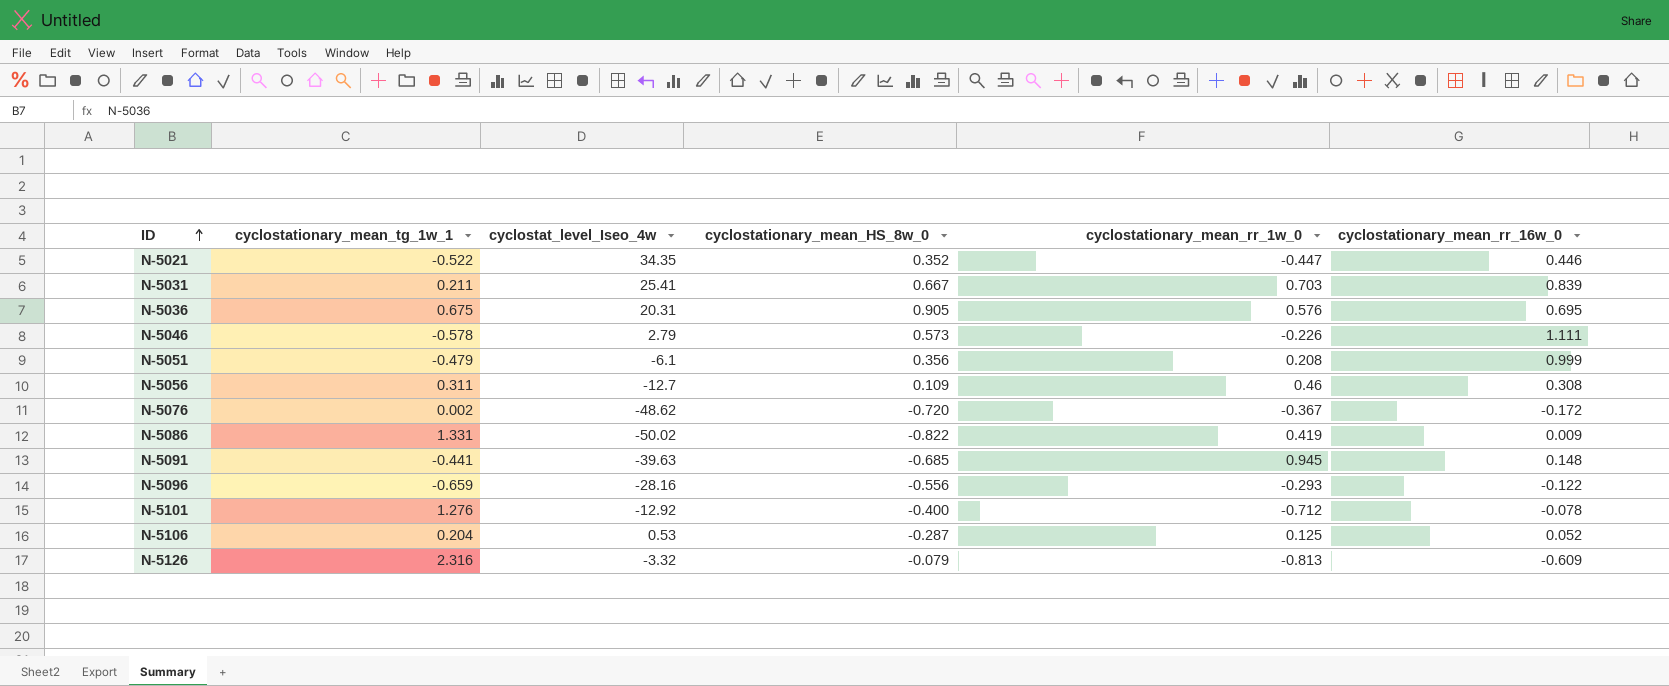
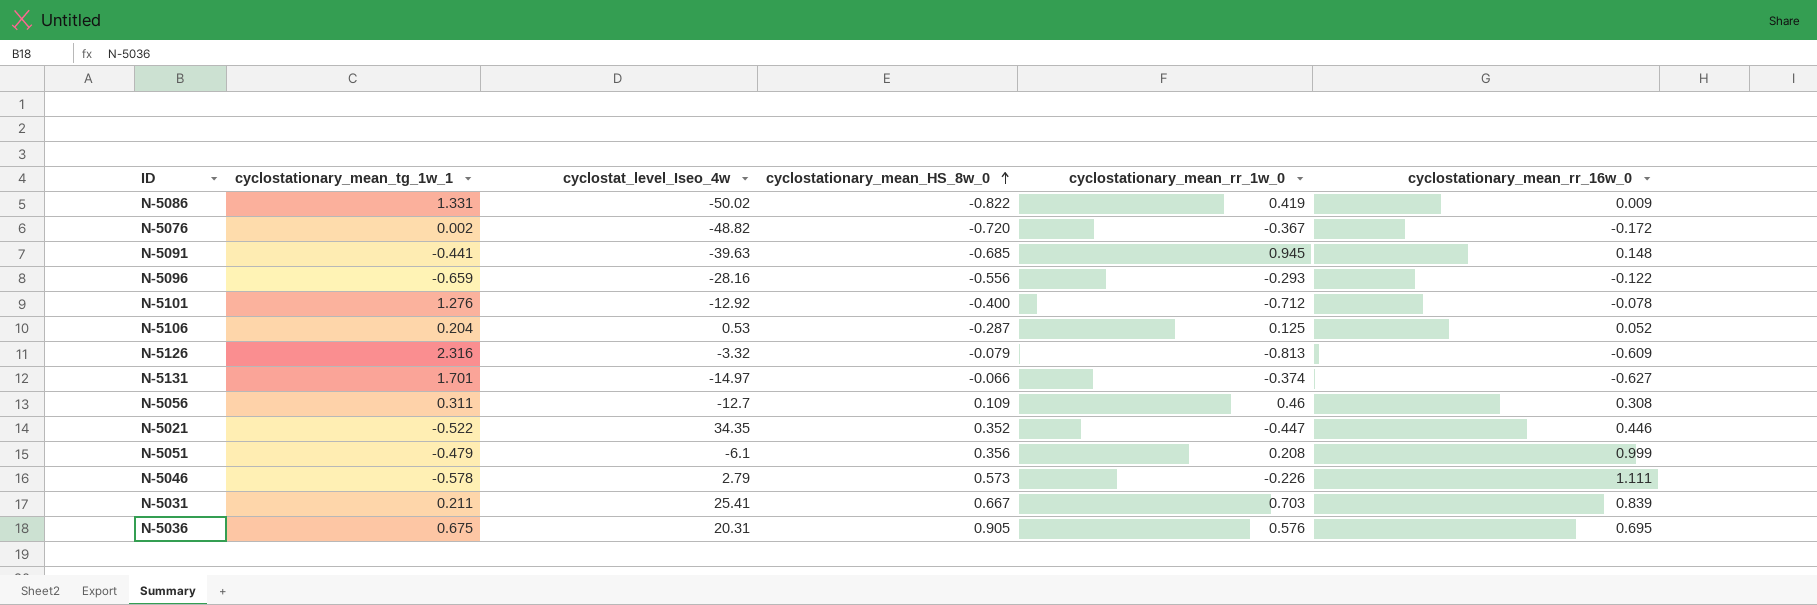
row order: ID ascending -> cyclostationary_mean_HS_8w_0 ascending
N-5076 | cyclostat_level_Iseo_4w: -48.62 -> -48.82
row N-5131: none -> 1.701 | -14.97 | -0.066 | -0.374 | -0.627

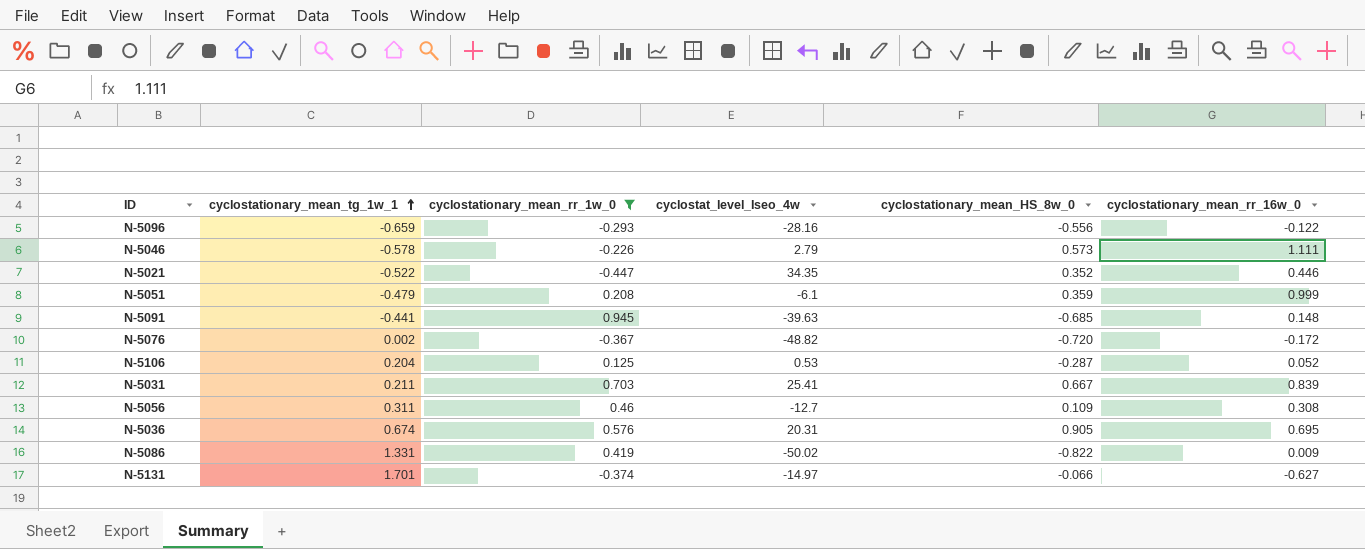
filter: none -> cyclostationary_mean_rr_1w_0 >= -0.447
row order: cyclostationary_mean_HS_8w_0 ascending -> cyclostationary_mean_tg_1w_1 ascending
column cyclostationary_mean_rr_1w_0 | position: 5 -> 3
N-5051 | cyclostationary_mean_HS_8w_0: 0.356 -> 0.359
N-5036 | cyclostationary_mean_tg_1w_1: 0.675 -> 0.674

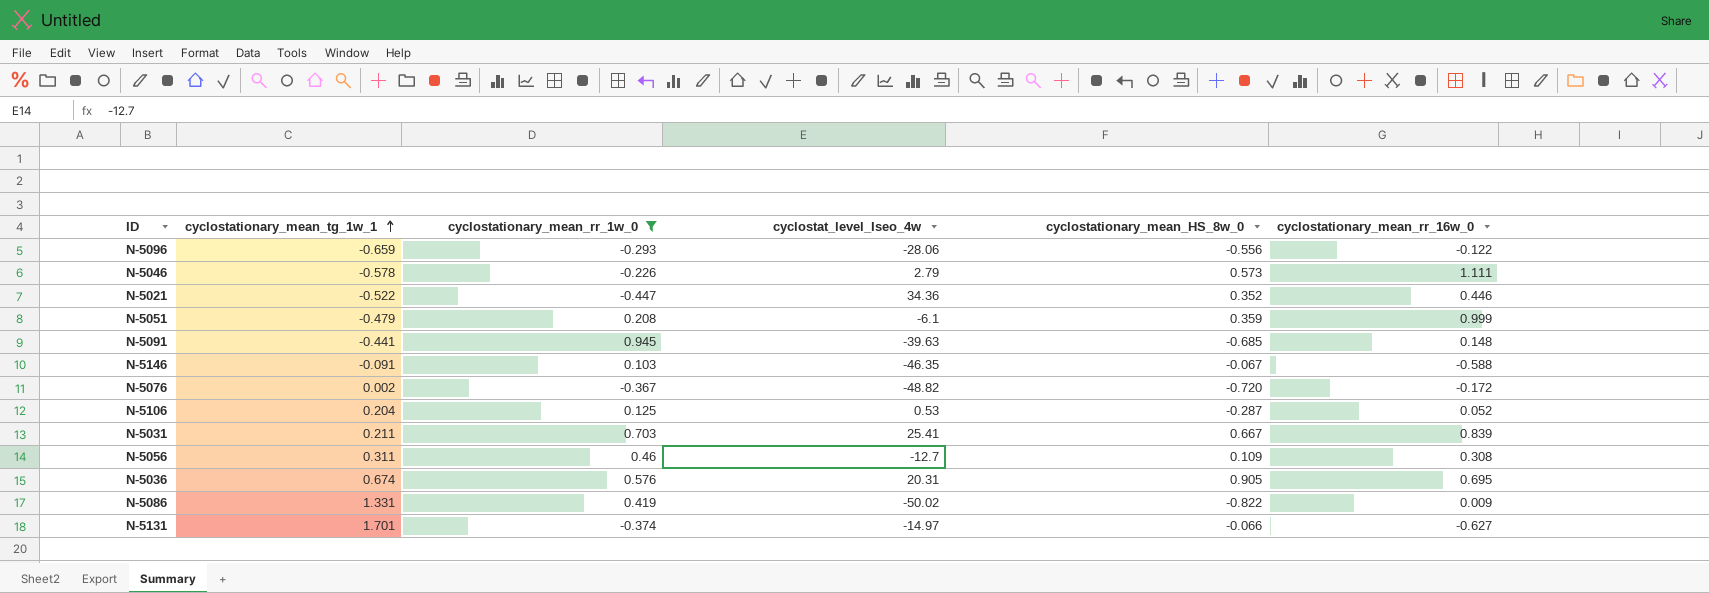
N-5096 | cyclostat_level_Iseo_4w: -28.16 -> -28.06
N-5021 | cyclostat_level_Iseo_4w: 34.35 -> 34.36
row N-5146: none -> -0.091 | 0.103 | -46.35 | -0.067 | -0.588

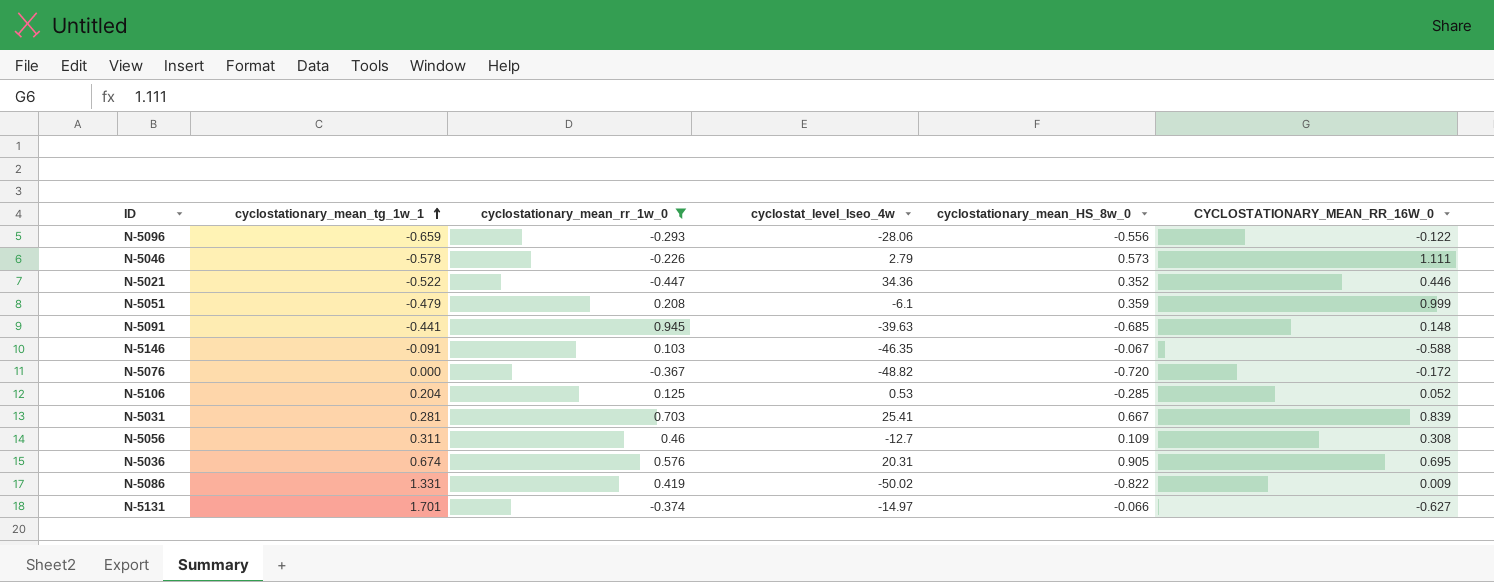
column name: cyclostationary_mean_rr_16w_0 -> CYCLOSTATIONARY_MEAN_RR_16W_0
N-5076 | cyclostationary_mean_tg_1w_1: 0.002 -> 0.000
N-5106 | cyclostationary_mean_HS_8w_0: -0.287 -> -0.285
N-5031 | cyclostationary_mean_tg_1w_1: 0.211 -> 0.281

